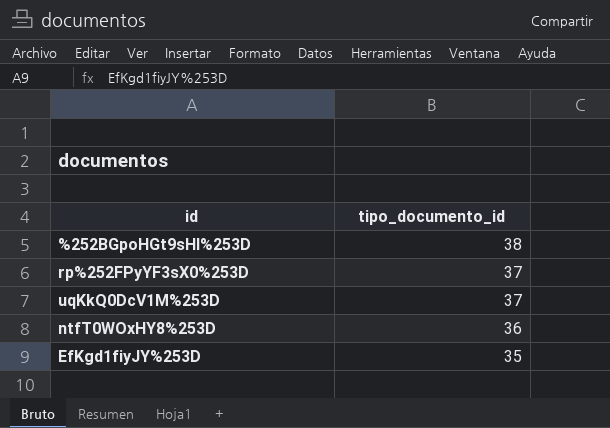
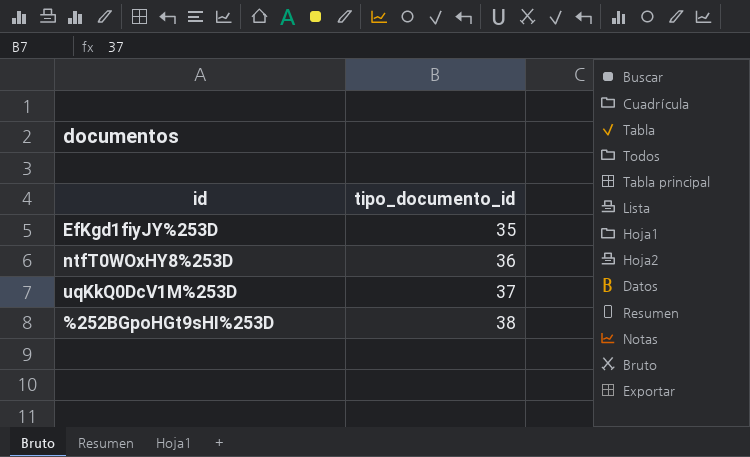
row order: tipo_documento_id descending -> tipo_documento_id ascending
row rp%252FPyYF3sX0%253D: 37 -> none

